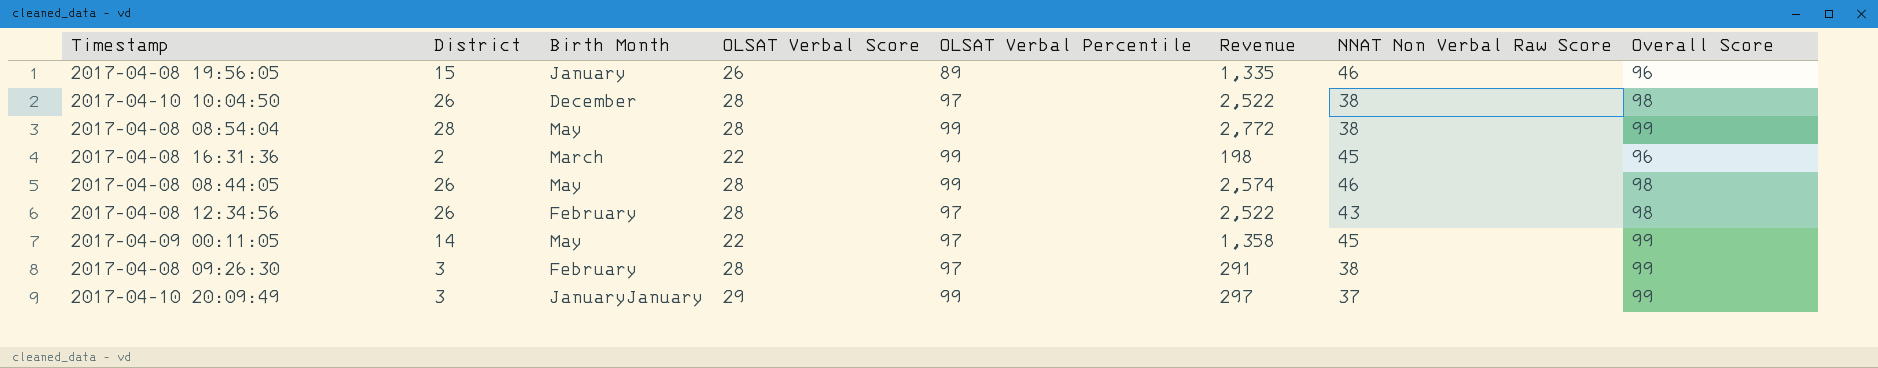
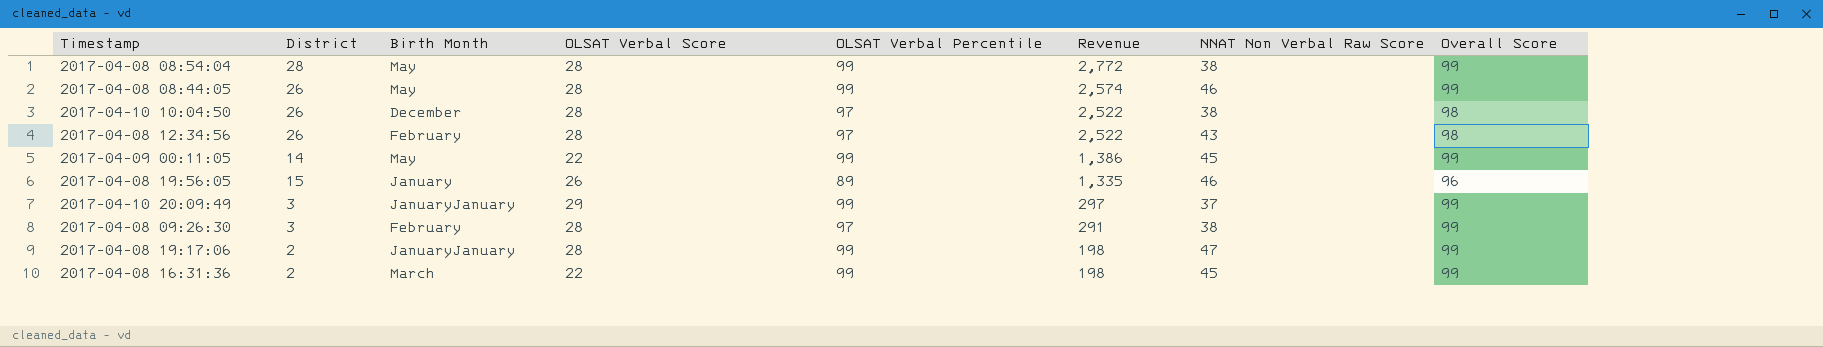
row order: none -> Revenue descending
2017-04-08 08:44:05 | Overall Score: 98 -> 99
2017-04-09 00:11:05 | OLSAT Verbal Percentile: 97 -> 99
2017-04-09 00:11:05 | Revenue: 1,358 -> 1,386
row 2017-04-08 19:17:06: none -> 2 | JanuaryJanuary | 28 | 99 | 198 | 47 | 99
2017-04-08 16:31:36 | Overall Score: 96 -> 99

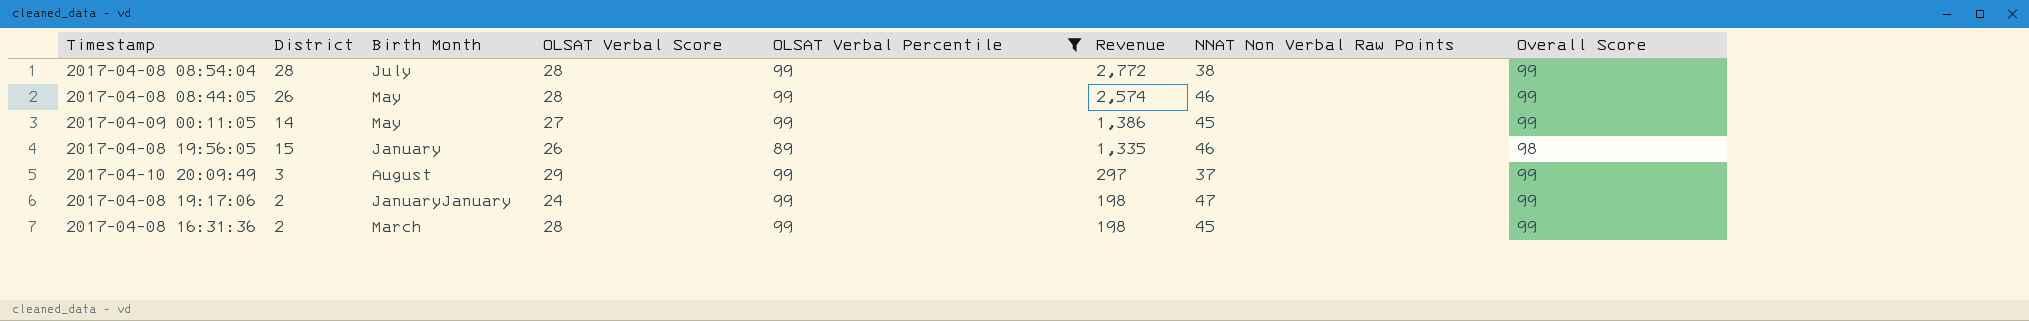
filter: none -> OLSAT Verbal Percentile != 97
column name: NNAT Non Verbal Raw Score -> NNAT Non Verbal Raw Points
2017-04-08 08:54:04 | Birth Month: May -> July
2017-04-09 00:11:05 | OLSAT Verbal Score: 22 -> 27
2017-04-08 19:56:05 | Overall Score: 96 -> 98
2017-04-10 20:09:49 | Birth Month: JanuaryJanuary -> August
2017-04-08 19:17:06 | OLSAT Verbal Score: 28 -> 24
2017-04-08 16:31:36 | OLSAT Verbal Score: 22 -> 28

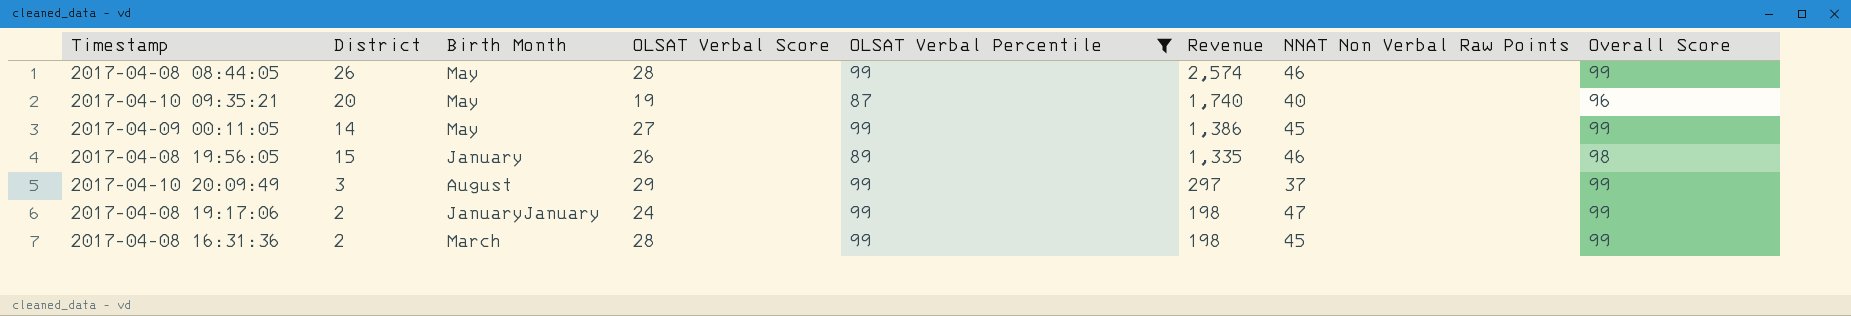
row 2017-04-08 08:54:04: 28 | July | 28 | 99 | 2,772 | 38 | 99 -> none
row 2017-04-10 09:35:21: none -> 20 | May | 19 | 87 | 1,740 | 40 | 96

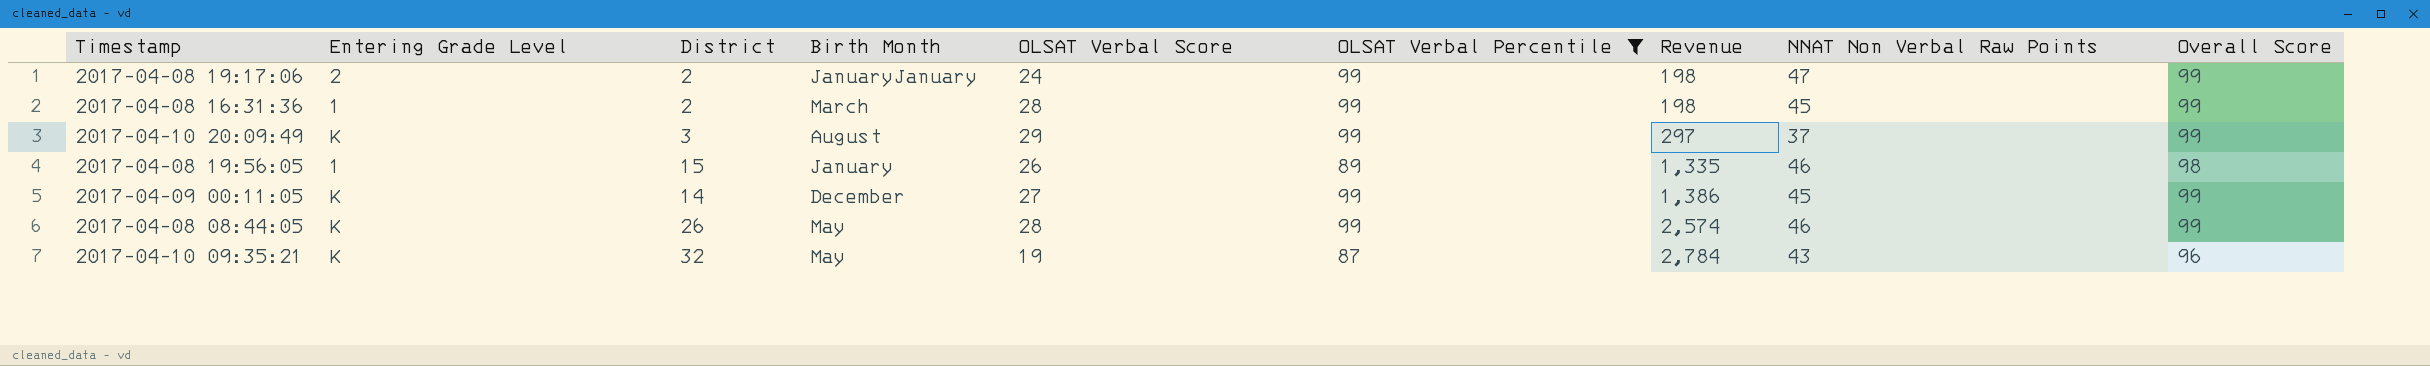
row order: Revenue descending -> Revenue ascending
column Entering Grade Level | position: none -> 2
2017-04-09 00:11:05 | Birth Month: May -> December
2017-04-10 09:35:21 | District: 20 -> 32
2017-04-10 09:35:21 | Revenue: 1,740 -> 2,784
2017-04-10 09:35:21 | NNAT Non Verbal Raw Points: 40 -> 43

